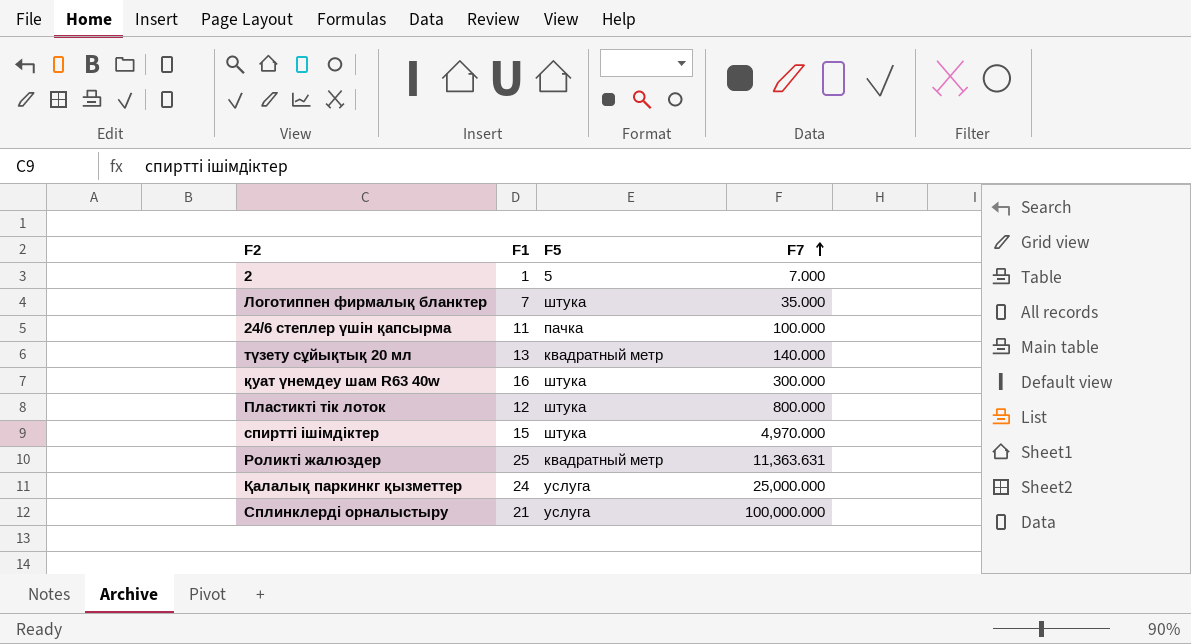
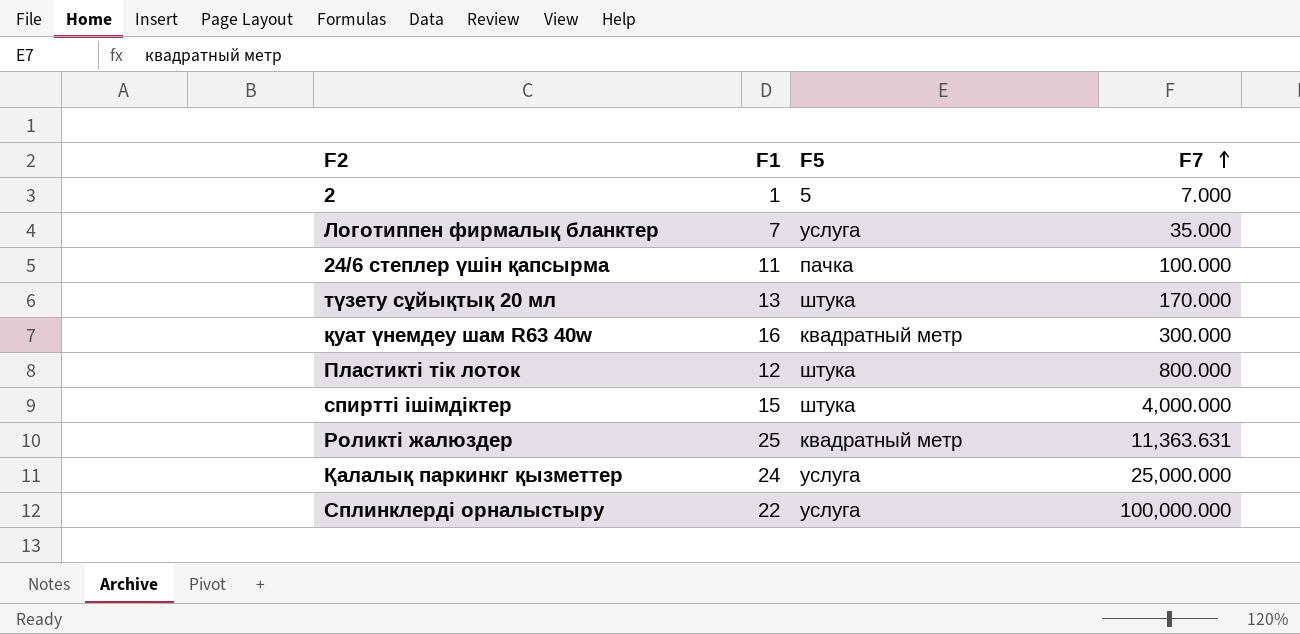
Логотиппен фирмалық бланктер | F5: штука -> услуга
түзету сұйықтық 20 мл | F5: квадратный метр -> штука
түзету сұйықтық 20 мл | F7: 140.000 -> 170.000
қуат үнемдеу шам R63 40w | F5: штука -> квадратный метр
спиртті ішімдіктер | F7: 4,970.000 -> 4,000.000
Сплинклерді орналыстыру | F1: 21 -> 22

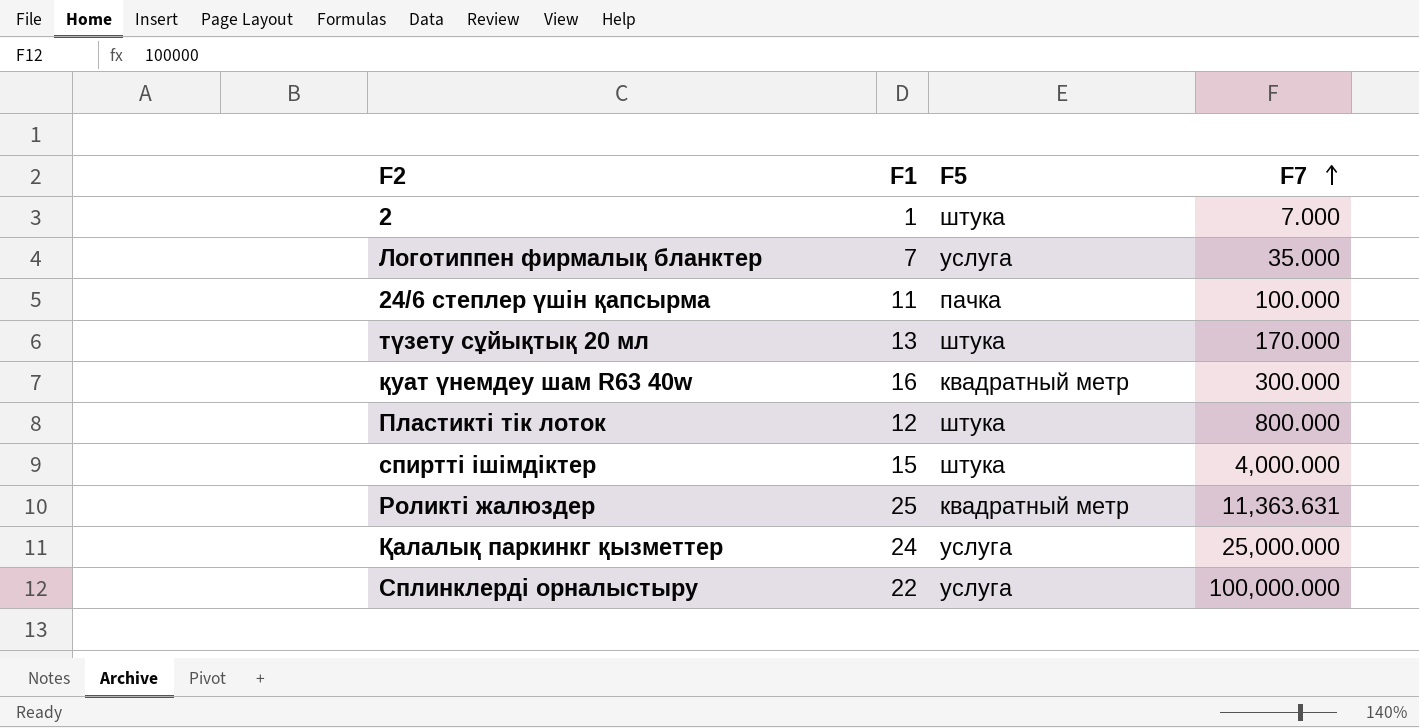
2 | F5: 5 -> штука

